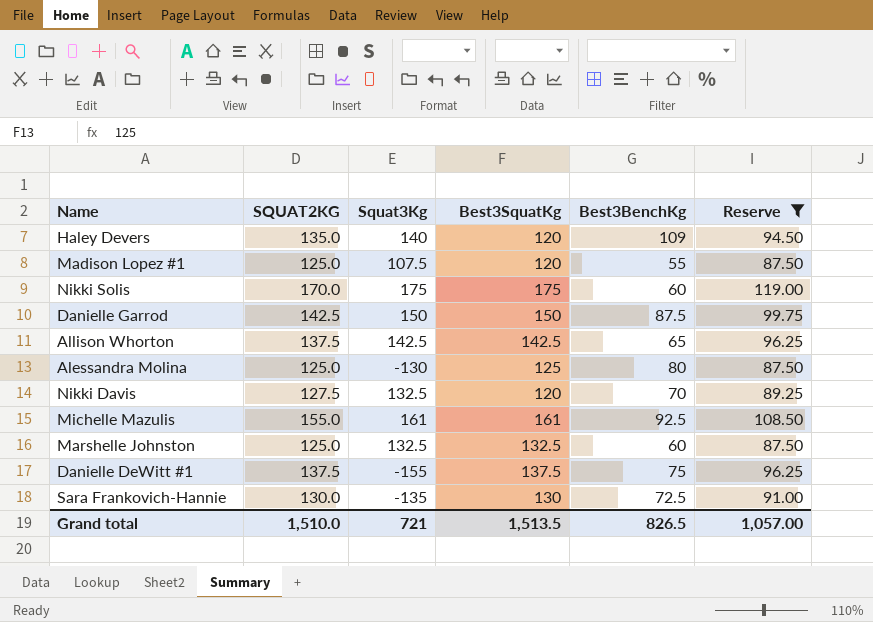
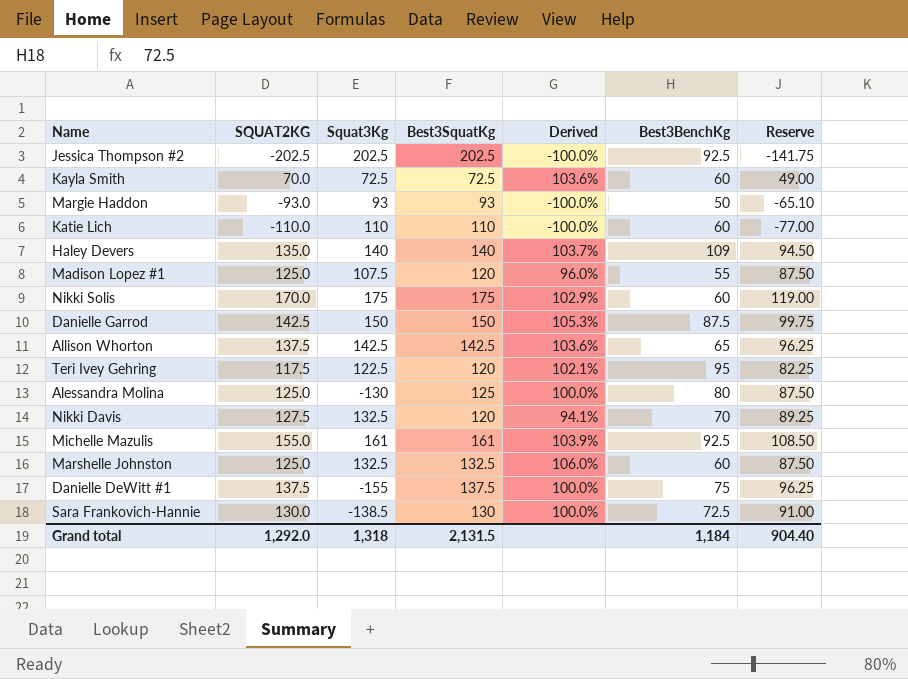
filter: Reserve >= 87.50 -> none
column Derived | formula: none -> [Best3SquatKg] / [SQUAT2KG]
Haley Devers | Best3SquatKg: 120 -> 140
Sara Frankovich-Hannie | Squat3Kg: -135 -> -138.5
Grand total | SQUAT2KG: 1,510.0 -> 1,292.0
Grand total | Squat3Kg: 721 -> 1,318
Grand total | Best3SquatKg: 1,513.5 -> 2,131.5
Grand total | Best3BenchKg: 826.5 -> 1,184
Grand total | Reserve: 1,057.00 -> 904.40

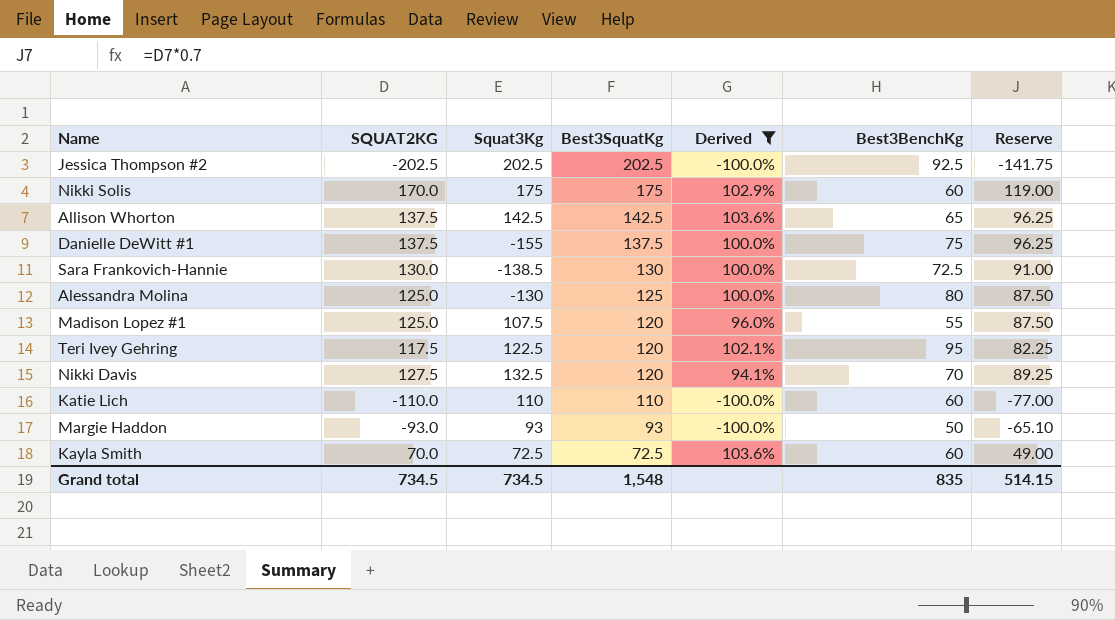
filter: none -> Derived <= 103.6%
row order: none -> Best3SquatKg descending
Grand total | SQUAT2KG: 1,292.0 -> 734.5
Grand total | Squat3Kg: 1,318 -> 734.5
Grand total | Best3SquatKg: 2,131.5 -> 1,548
Grand total | Best3BenchKg: 1,184 -> 835
Grand total | Reserve: 904.40 -> 514.15

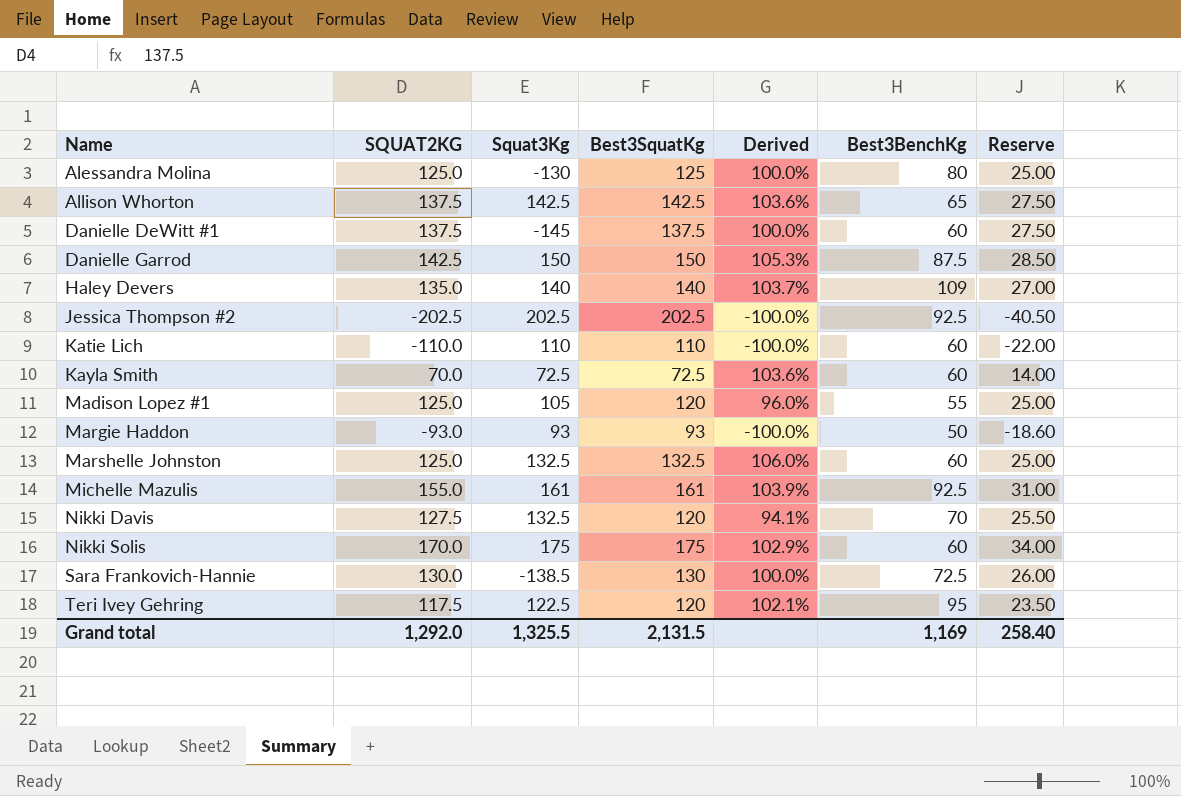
filter: Derived <= 103.6% -> none
row order: Best3SquatKg descending -> Name ascending
column Reserve | formula: [SQUAT2KG] * 0.7 -> [SQUAT2KG] * 0.2
Danielle DeWitt #1 | Squat3Kg: -155 -> -145
Danielle DeWitt #1 | Best3BenchKg: 75 -> 60
Madison Lopez #1 | Squat3Kg: 107.5 -> 105
Grand total | SQUAT2KG: 734.5 -> 1,292.0
Grand total | Squat3Kg: 734.5 -> 1,325.5
Grand total | Best3SquatKg: 1,548 -> 2,131.5
Grand total | Best3BenchKg: 835 -> 1,169
Grand total | Reserve: 514.15 -> 258.40

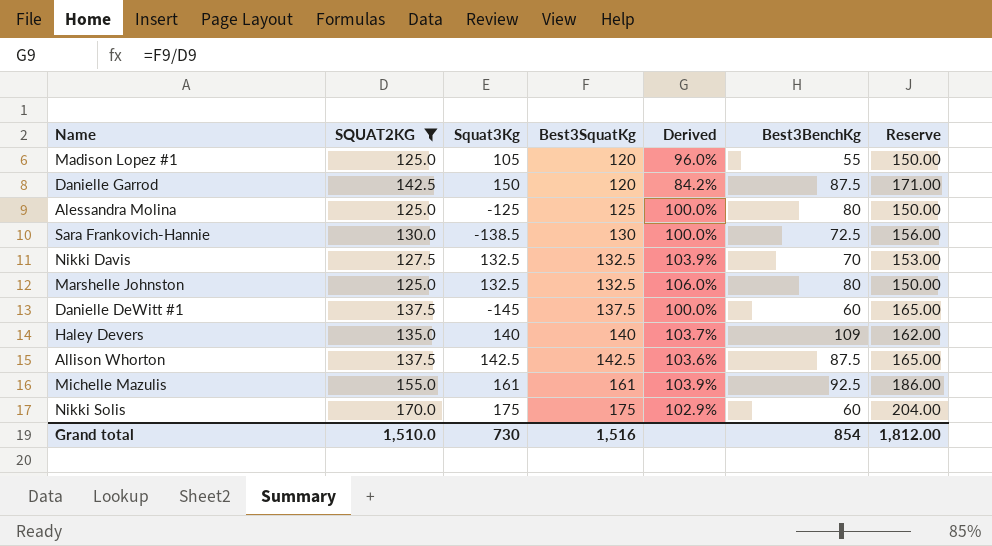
filter: none -> SQUAT2KG >= 125.0
row order: Name ascending -> Best3SquatKg ascending
column Reserve | formula: [SQUAT2KG] * 0.2 -> [SQUAT2KG] * 1.2
Danielle Garrod | Best3SquatKg: 150 -> 120
Danielle Garrod | Derived: 105.3% -> 84.2%
Alessandra Molina | Squat3Kg: -130 -> -125
Nikki Davis | Best3SquatKg: 120 -> 132.5
Nikki Davis | Derived: 94.1% -> 103.9%
Marshelle Johnston | Best3BenchKg: 60 -> 80
Allison Whorton | Best3BenchKg: 65 -> 87.5
Grand total | SQUAT2KG: 1,292.0 -> 1,510.0
Grand total | Squat3Kg: 1,325.5 -> 730
Grand total | Best3SquatKg: 2,131.5 -> 1,516
Grand total | Best3BenchKg: 1,169 -> 854
Grand total | Reserve: 258.40 -> 1,812.00

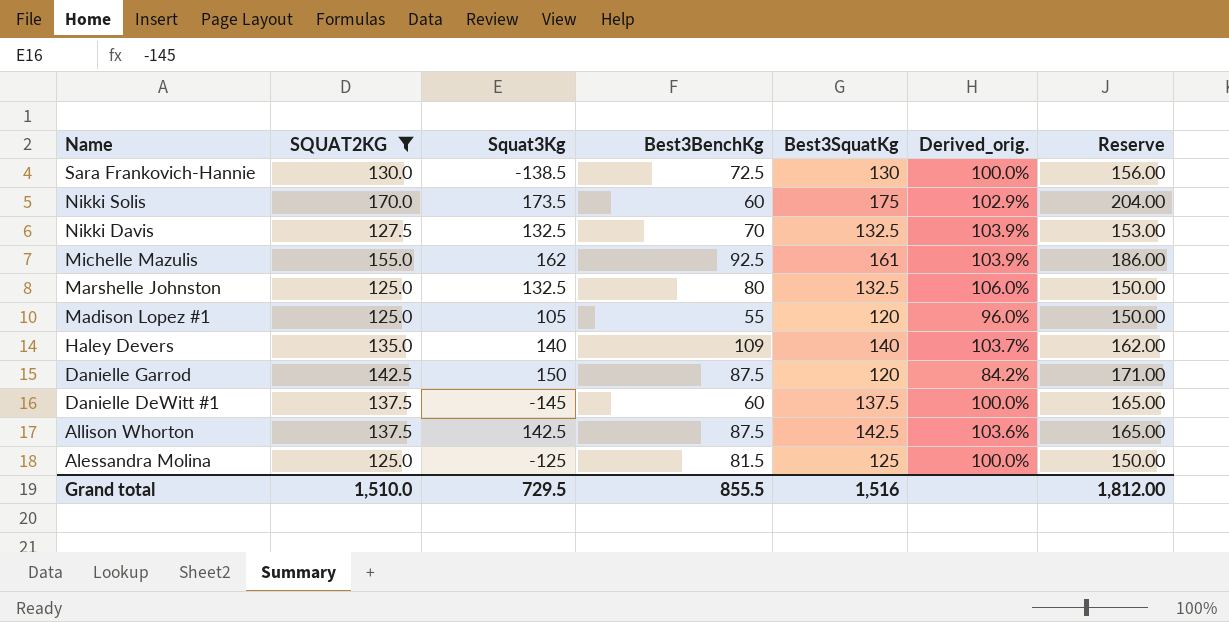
row order: Best3SquatKg ascending -> Name descending
column Best3BenchKg | position: 6 -> 4
column name: Derived -> Derived_orig.
Nikki Solis | Squat3Kg: 175 -> 173.5
Michelle Mazulis | Squat3Kg: 161 -> 162
Alessandra Molina | Best3BenchKg: 80 -> 81.5
Grand total | Squat3Kg: 730 -> 729.5
Grand total | Best3BenchKg: 854 -> 855.5

